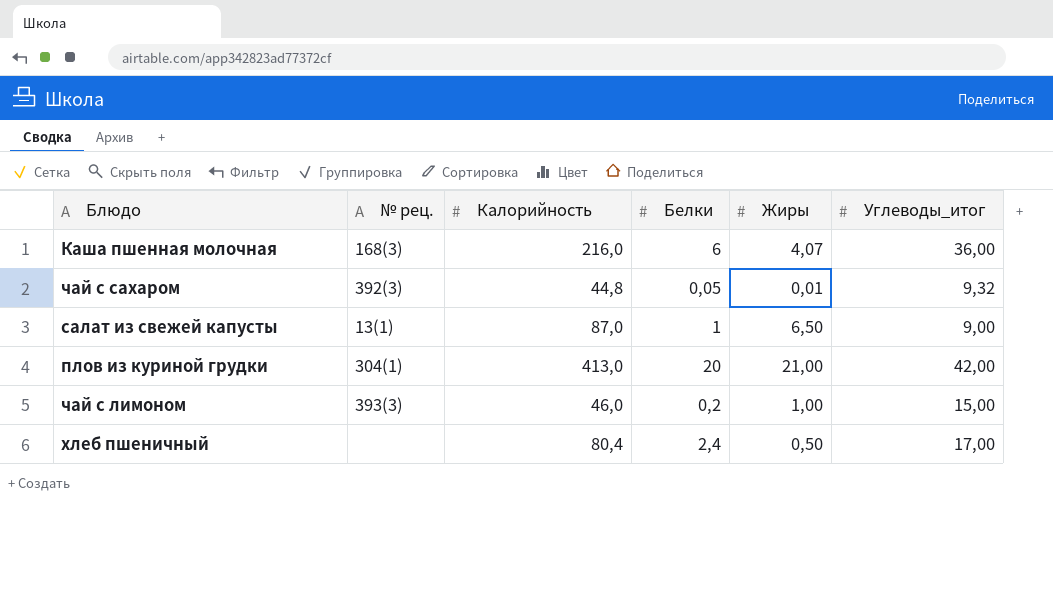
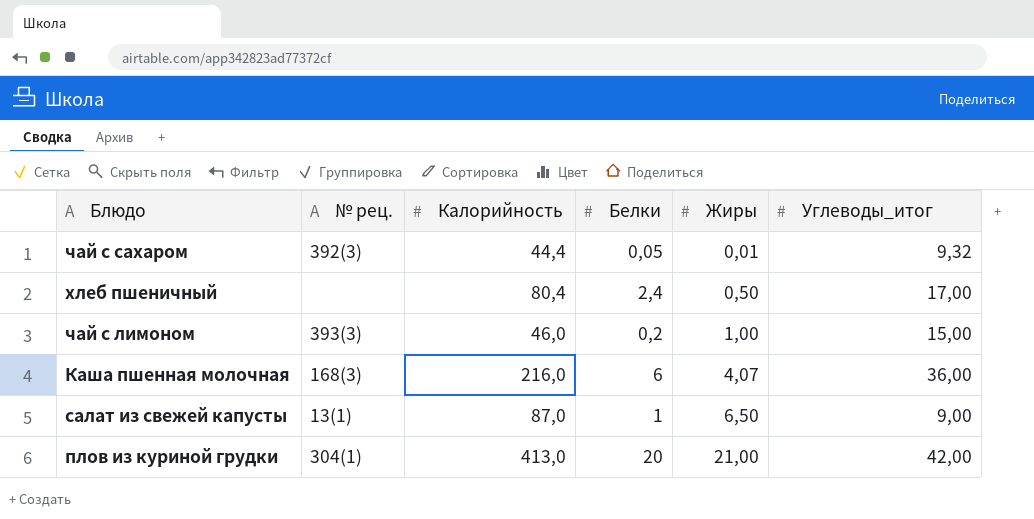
row order: none -> Жиры ascending
чай с сахаром | Калорийность: 44,8 -> 44,4

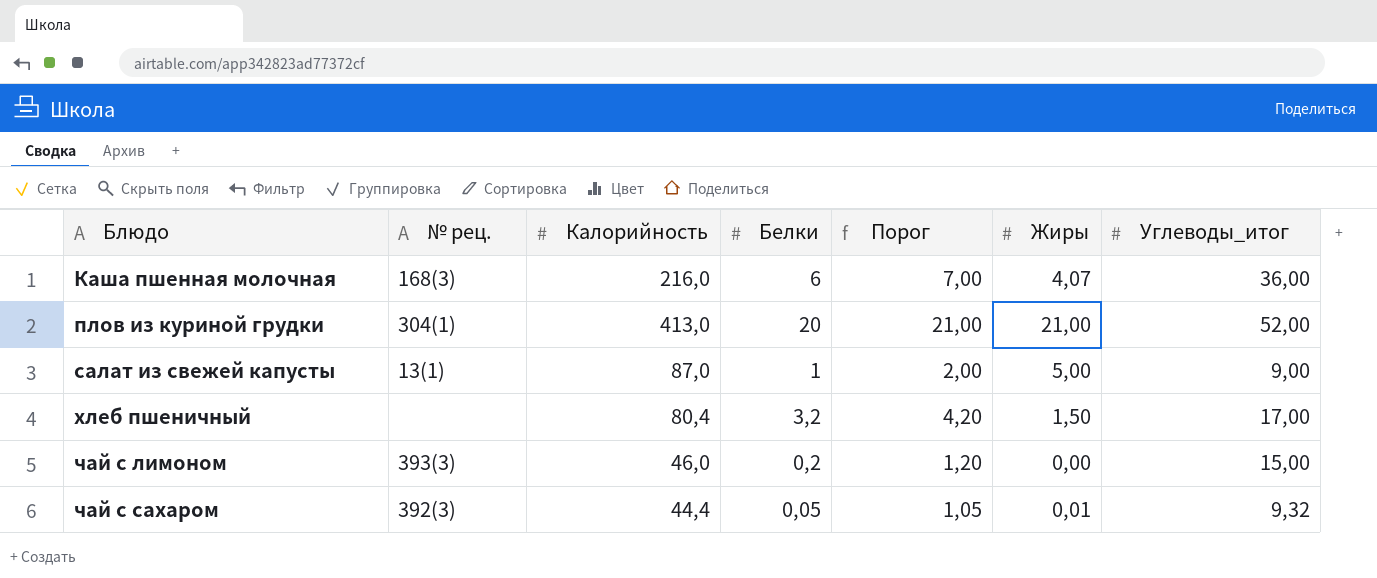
row order: Жиры ascending -> Блюдо ascending
column Порог | formula: none -> [Белки] + 1
плов из куриной грудки | Углеводы_итог: 42,00 -> 52,00
салат из свежей капусты | Жиры: 6,50 -> 5,00
хлеб пшеничный | Белки: 2,4 -> 3,2
хлеб пшеничный | Жиры: 0,50 -> 1,50
чай с лимоном | Жиры: 1,00 -> 0,00

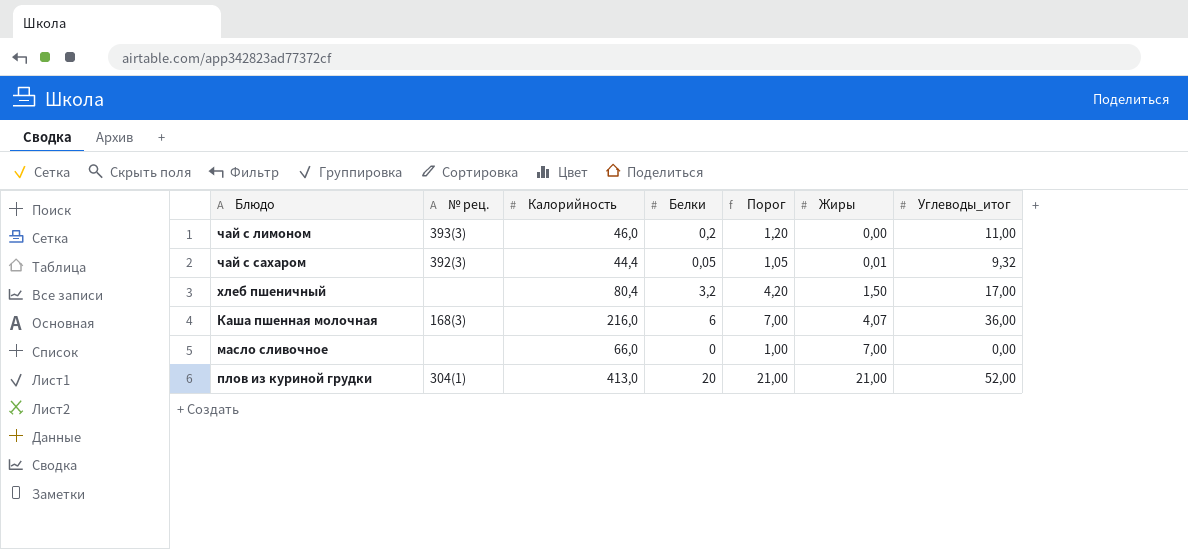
row order: Блюдо ascending -> Жиры ascending
row салат из свежей капусты: 13(1) | 87,0 | 1 | 2,00 | 5,00 | 9,00 -> none
чай с лимоном | Углеводы_итог: 15,00 -> 11,00
row масло сливочное: none -> none | 66,0 | 0 | 1,00 | 7,00 | 0,00

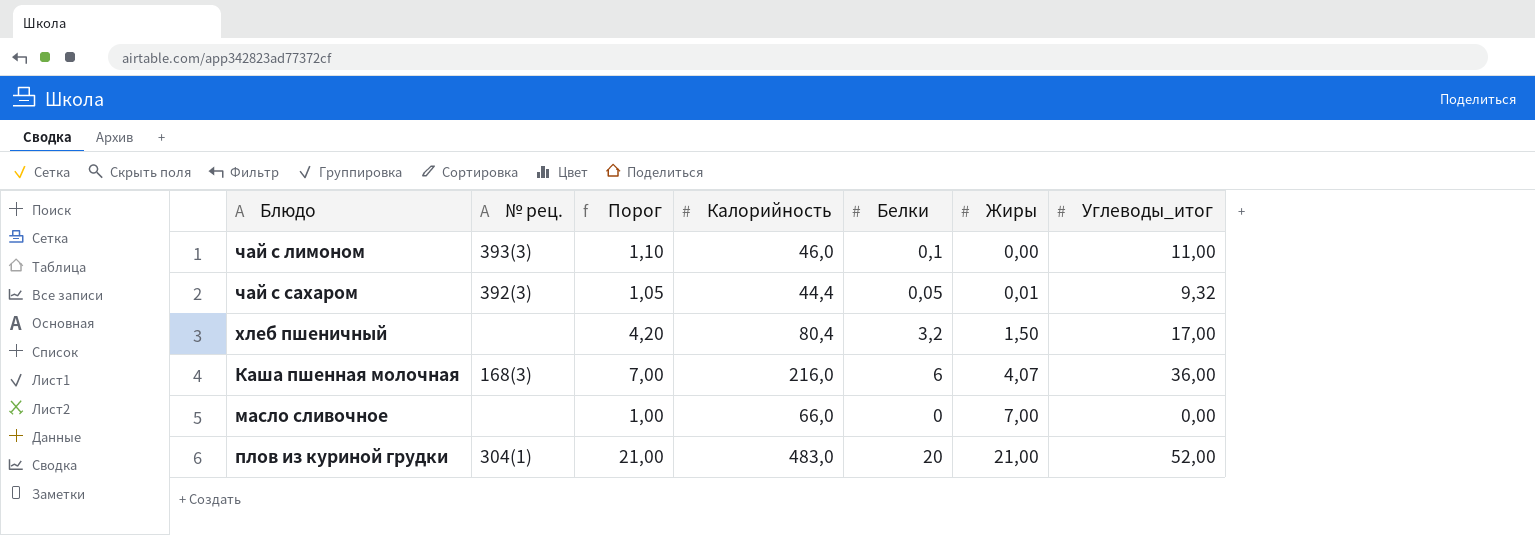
column Порог | position: 5 -> 3
чай с лимоном | Порог: 1,20 -> 1,10
чай с лимоном | Белки: 0,2 -> 0,1
плов из куриной грудки | Калорийность: 413,0 -> 483,0

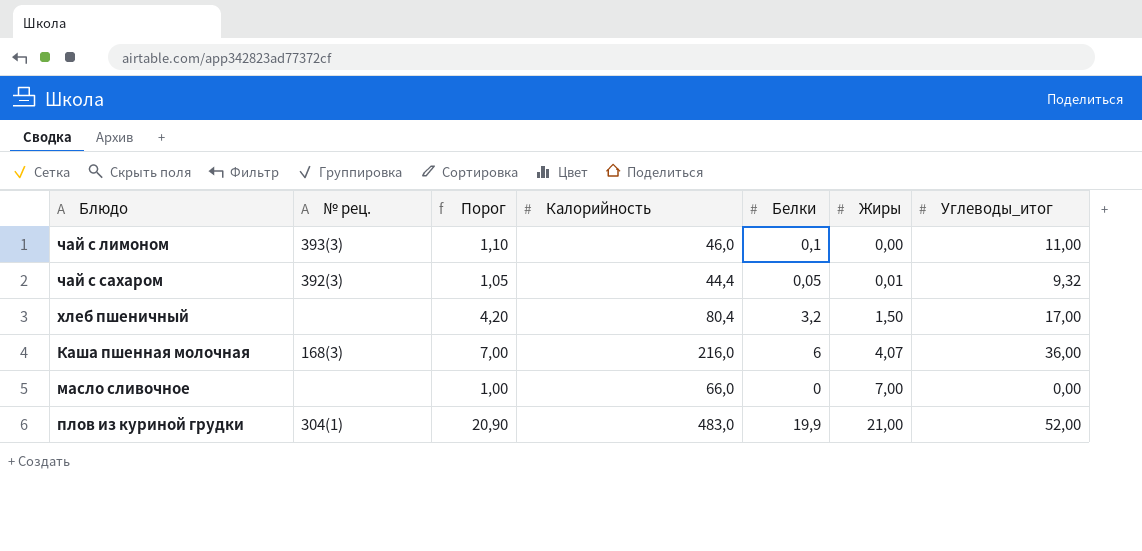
плов из куриной грудки | Порог: 21,00 -> 20,90
плов из куриной грудки | Белки: 20 -> 19,9

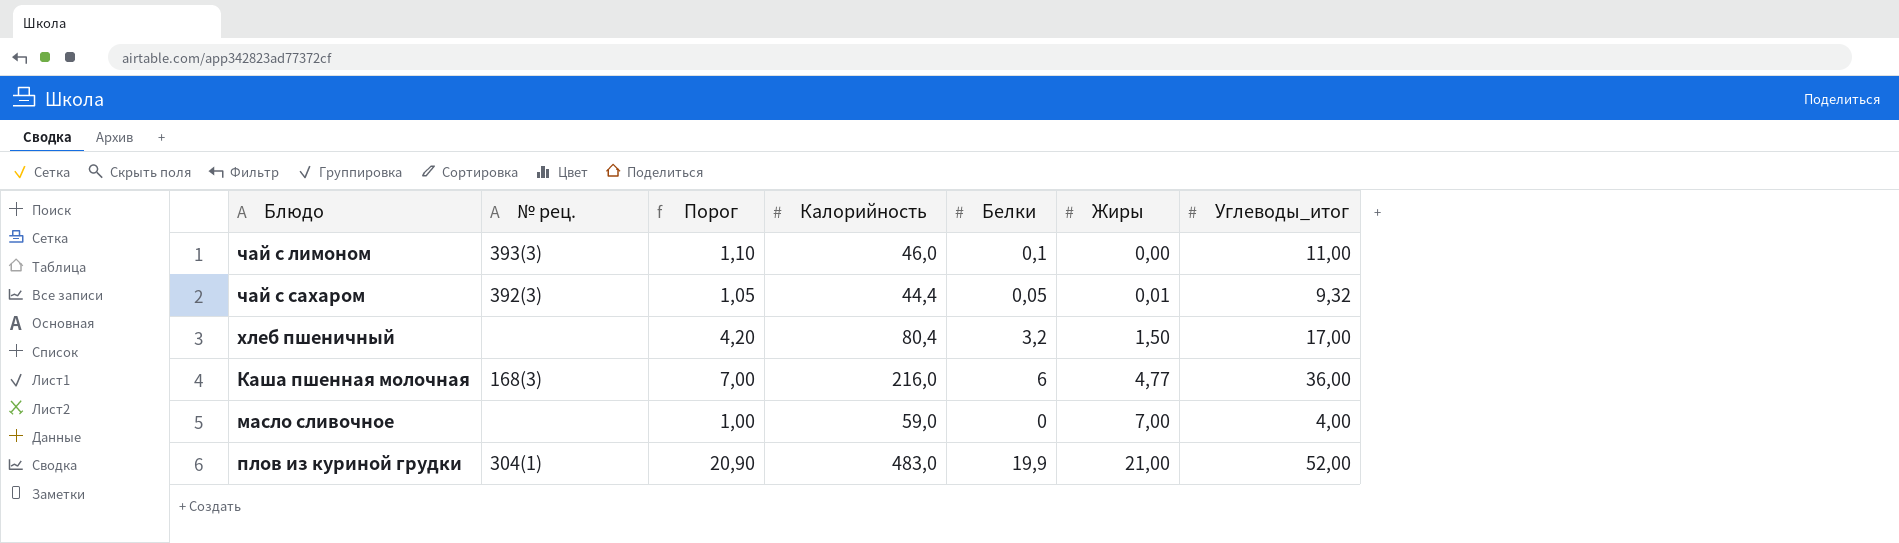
Каша пшенная молочная | Жиры: 4,07 -> 4,77
масло сливочное | Калорийность: 66,0 -> 59,0
масло сливочное | Углеводы_итог: 0,00 -> 4,00

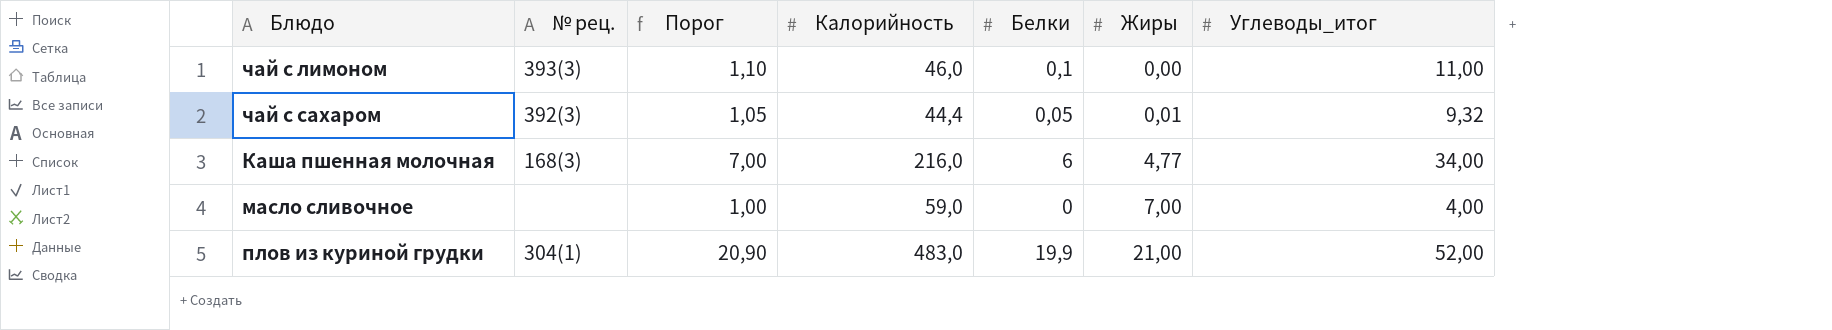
row хлеб пшеничный: none | 4,20 | 80,4 | 3,2 | 1,50 | 17,00 -> none
Каша пшенная молочная | Углеводы_итог: 36,00 -> 34,00

